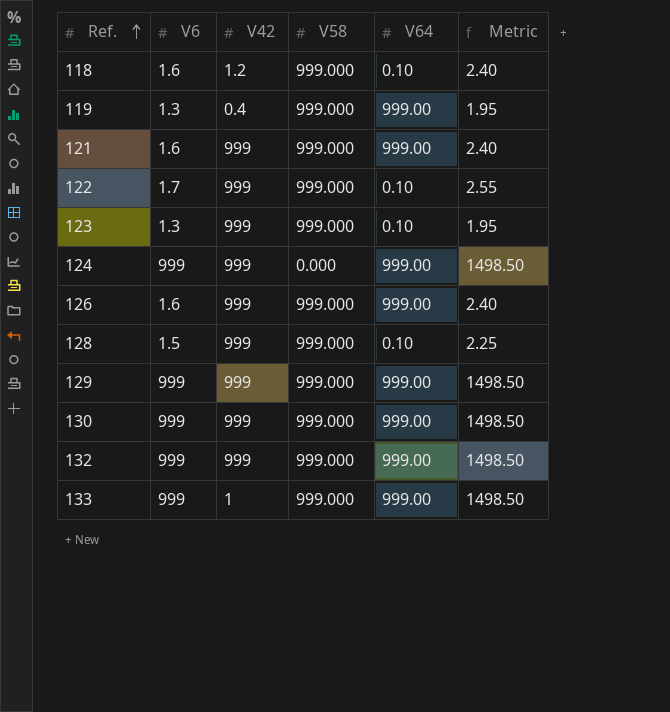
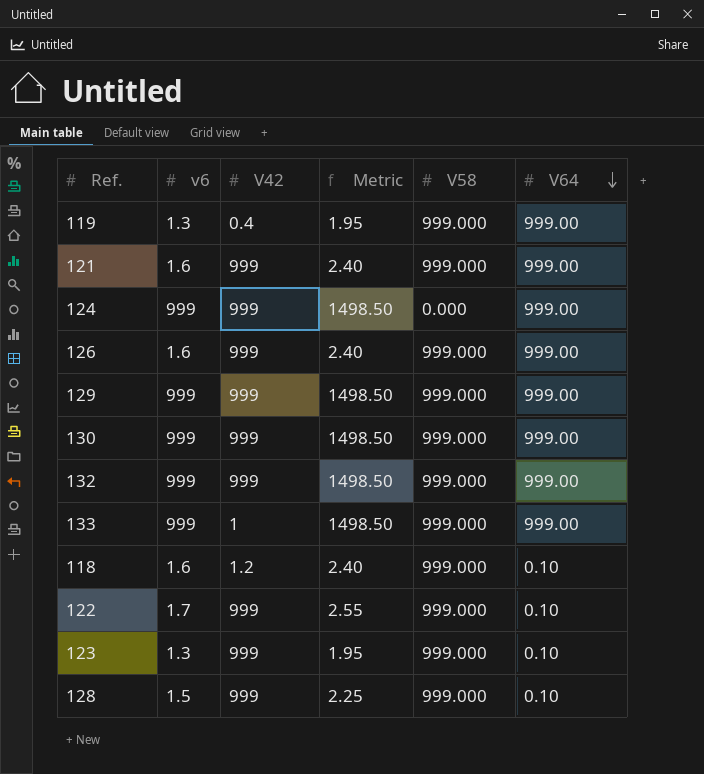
row order: Ref. ascending -> V64 descending
column name: V6 -> v6
column Metric | position: 6 -> 4

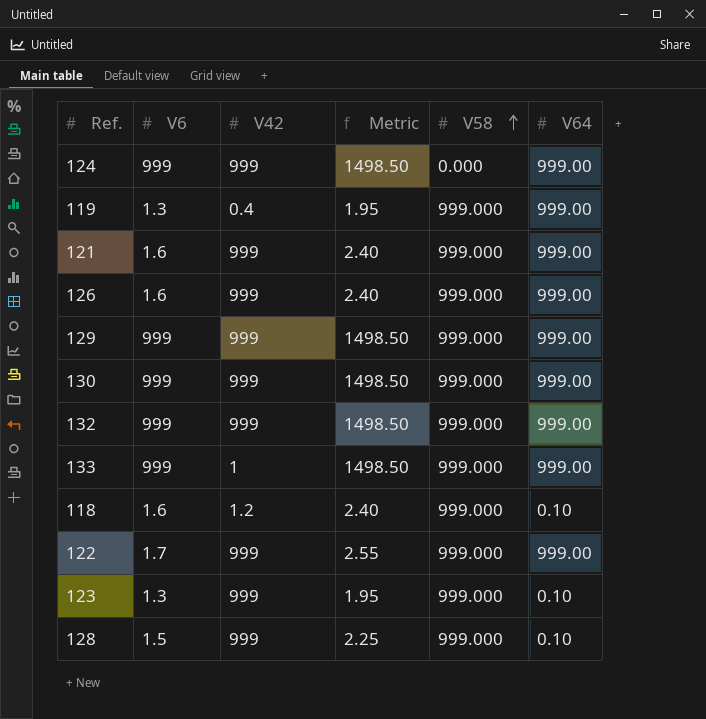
row order: V64 descending -> V58 ascending
column name: v6 -> V6
122 | V64: 0.10 -> 999.00

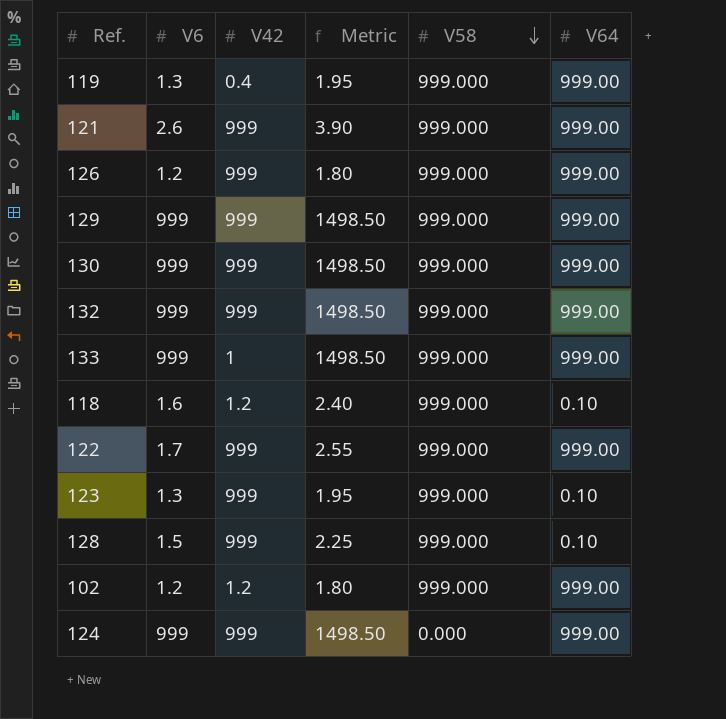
row order: V58 ascending -> V58 descending
121 | V6: 1.6 -> 2.6
121 | Metric: 2.40 -> 3.90
126 | V6: 1.6 -> 1.2
126 | Metric: 2.40 -> 1.80
row 102: none -> 1.2 | 1.2 | 1.80 | 999.000 | 999.00

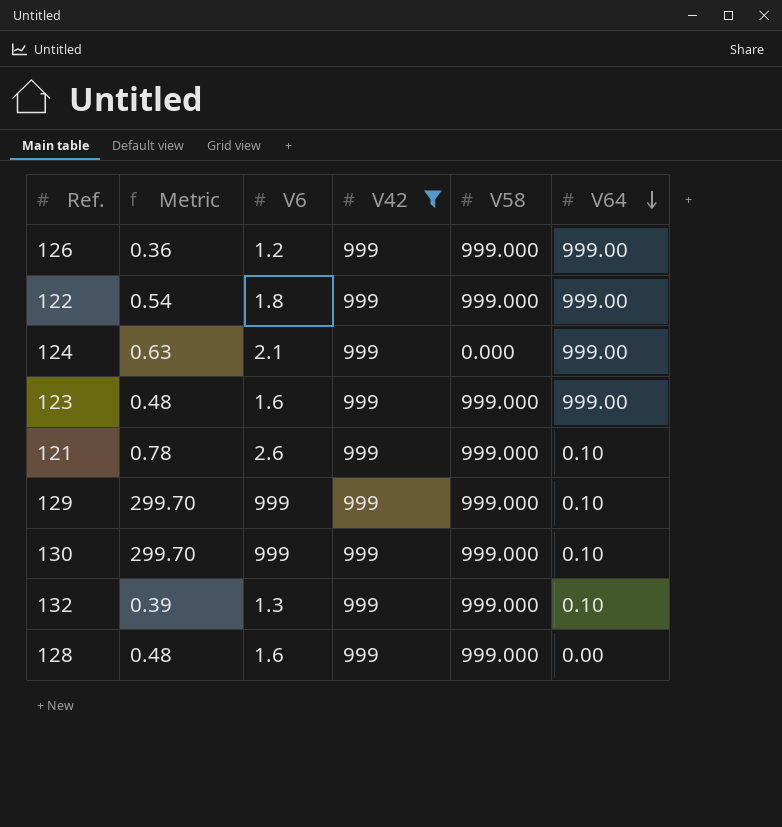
filter: none -> V42 = 999
row order: V58 descending -> V64 descending
column Metric | formula: [V6] * 1.5 -> [V6] * 0.3
column Metric | position: 4 -> 2
122 | V6: 1.7 -> 1.8
124 | V6: 999 -> 2.1
123 | V6: 1.3 -> 1.6
123 | V64: 0.10 -> 999.00
121 | V64: 999.00 -> 0.10
129 | V64: 999.00 -> 0.10
130 | V64: 999.00 -> 0.10
132 | V6: 999 -> 1.3
132 | V64: 999.00 -> 0.10
128 | V6: 1.5 -> 1.6
128 | V64: 0.10 -> 0.00

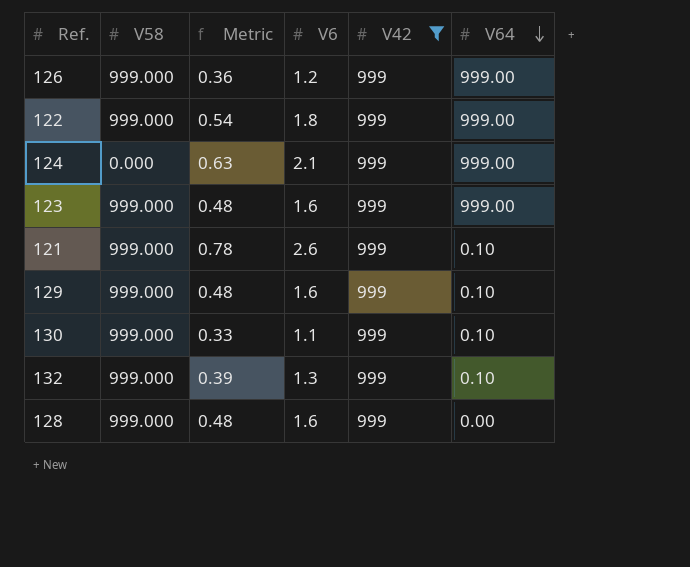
column V58 | position: 5 -> 2
129 | Metric: 299.70 -> 0.48
129 | V6: 999 -> 1.6
130 | Metric: 299.70 -> 0.33
130 | V6: 999 -> 1.1

